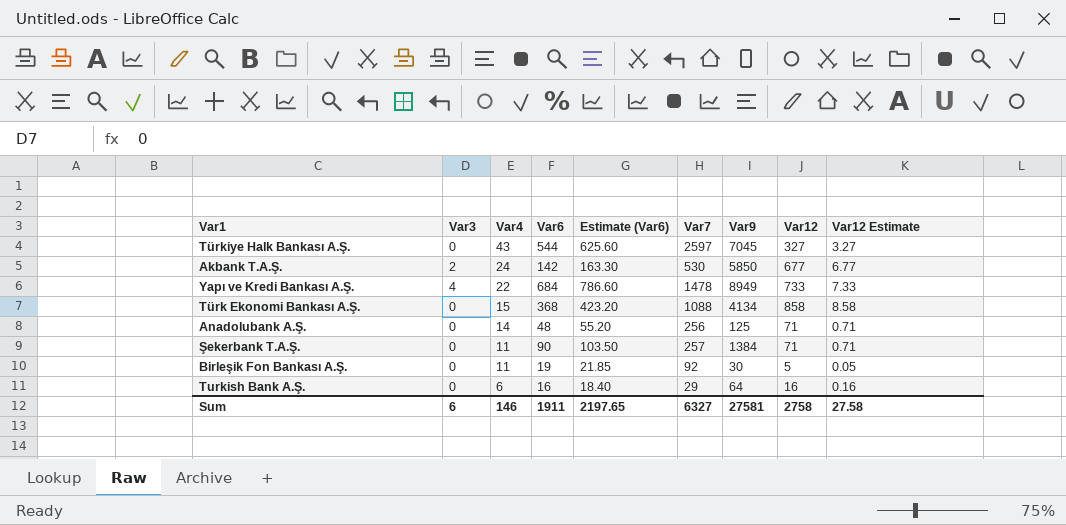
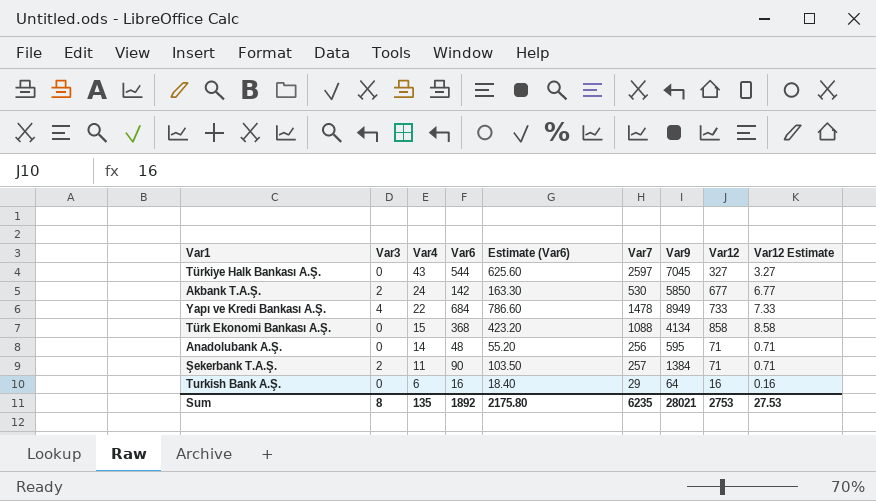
row Birleşik Fon Bankası A.Ş.: 0 | 11 | 19 | 21.85 | 92 | 30 | 5 | 0.05 -> none
Anadolubank A.Ş. | Var9: 125 -> 595
Şekerbank T.A.Ş. | Var3: 0 -> 2
Sum | Var3: 6 -> 8
Sum | Var4: 146 -> 135
Sum | Var6: 1911 -> 1892
Sum | Estimate (Var6): 2197.65 -> 2175.80
Sum | Var7: 6327 -> 6235
Sum | Var9: 27581 -> 28021
Sum | Var12: 2758 -> 2753
Sum | Var12 Estimate: 27.58 -> 27.53

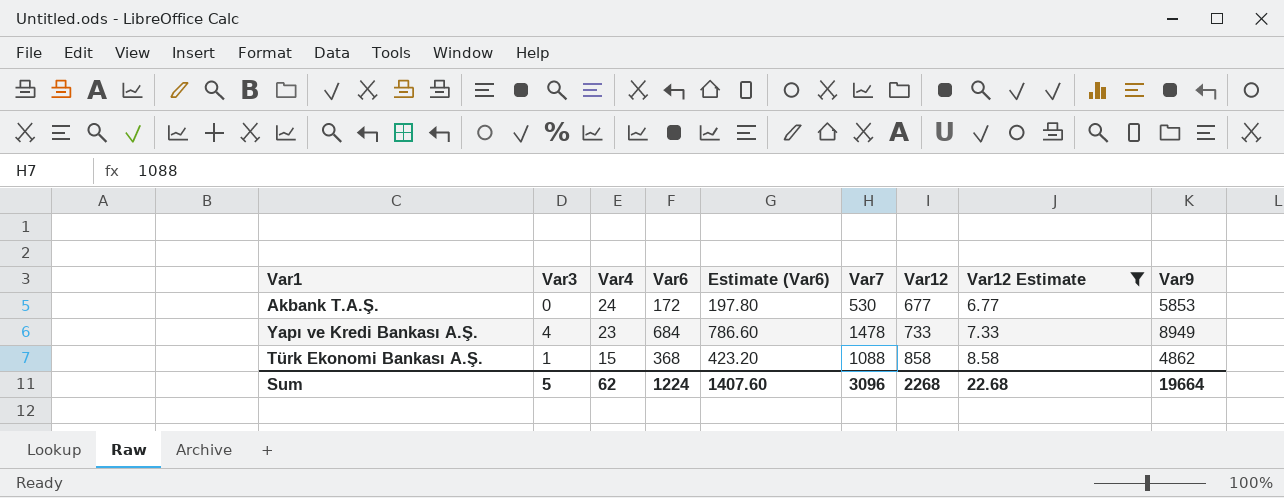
filter: none -> Var12 Estimate >= 6.77
column Var9 | position: 7 -> 9
Akbank T.A.Ş. | Var3: 2 -> 0
Akbank T.A.Ş. | Var6: 142 -> 172
Akbank T.A.Ş. | Estimate (Var6): 163.30 -> 197.80
Akbank T.A.Ş. | Var9: 5850 -> 5853
Yapı ve Kredi Bankası A.Ş. | Var4: 22 -> 23
Türk Ekonomi Bankası A.Ş. | Var3: 0 -> 1
Türk Ekonomi Bankası A.Ş. | Var9: 4134 -> 4862
Sum | Var3: 8 -> 5
Sum | Var4: 135 -> 62
Sum | Var6: 1892 -> 1224
Sum | Estimate (Var6): 2175.80 -> 1407.60
Sum | Var7: 6235 -> 3096
Sum | Var12: 2753 -> 2268
Sum | Var12 Estimate: 27.53 -> 22.68
Sum | Var9: 28021 -> 19664

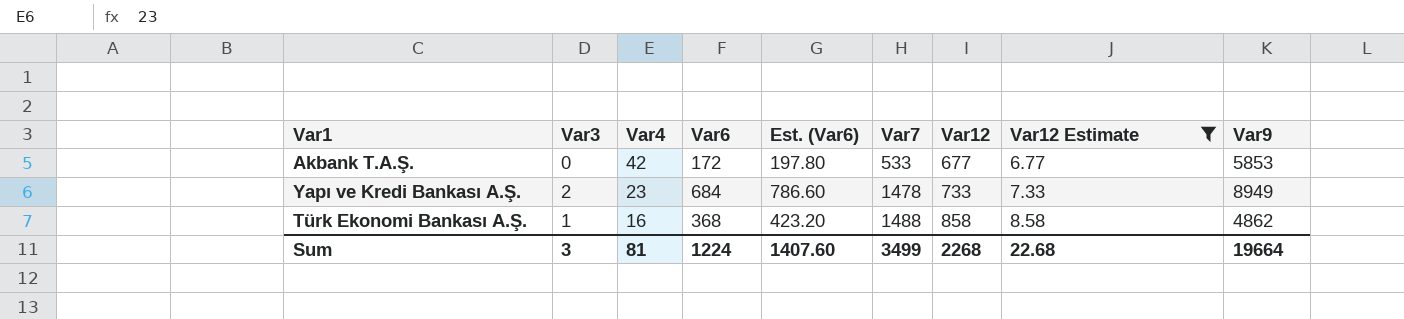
column name: Estimate (Var6) -> Est. (Var6)
Akbank T.A.Ş. | Var4: 24 -> 42
Akbank T.A.Ş. | Var7: 530 -> 533
Yapı ve Kredi Bankası A.Ş. | Var3: 4 -> 2
Türk Ekonomi Bankası A.Ş. | Var4: 15 -> 16
Türk Ekonomi Bankası A.Ş. | Var7: 1088 -> 1488
Sum | Var3: 5 -> 3
Sum | Var4: 62 -> 81
Sum | Var7: 3096 -> 3499

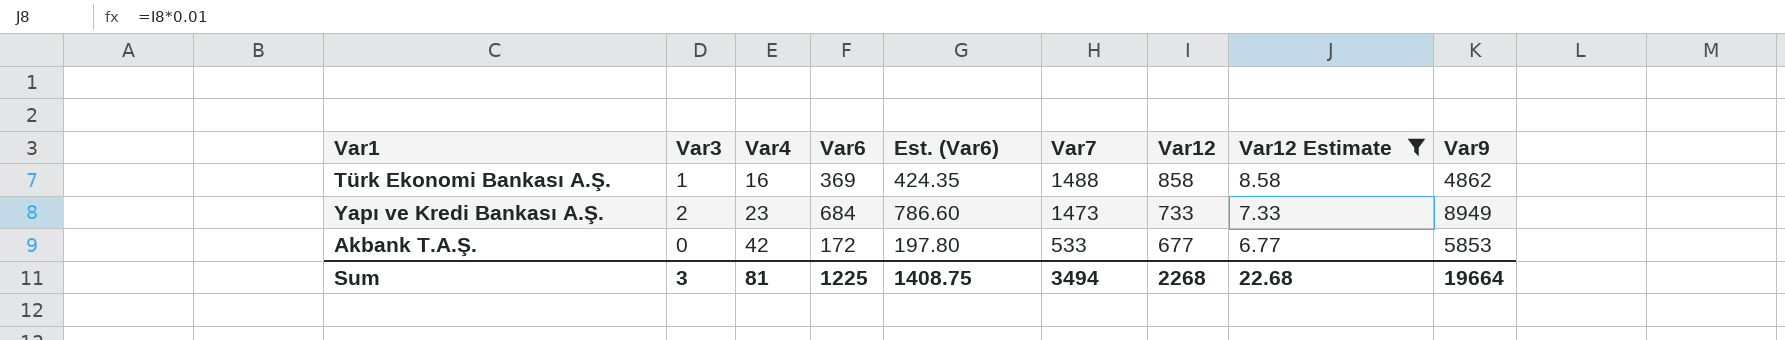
row order: Var4 descending -> Var4 ascending
Türk Ekonomi Bankası A.Ş. | Var6: 368 -> 369
Türk Ekonomi Bankası A.Ş. | Est. (Var6): 423.20 -> 424.35
Yapı ve Kredi Bankası A.Ş. | Var7: 1478 -> 1473
Sum | Var6: 1224 -> 1225
Sum | Est. (Var6): 1407.60 -> 1408.75
Sum | Var7: 3499 -> 3494

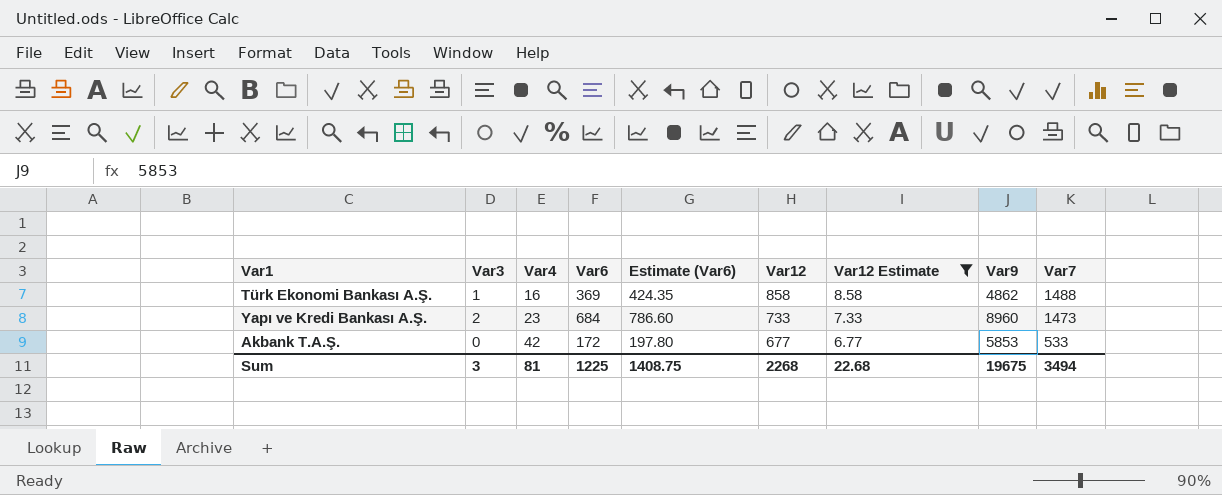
column name: Est. (Var6) -> Estimate (Var6)
column Var7 | position: 6 -> 9
Yapı ve Kredi Bankası A.Ş. | Var9: 8949 -> 8960
Sum | Var9: 19664 -> 19675

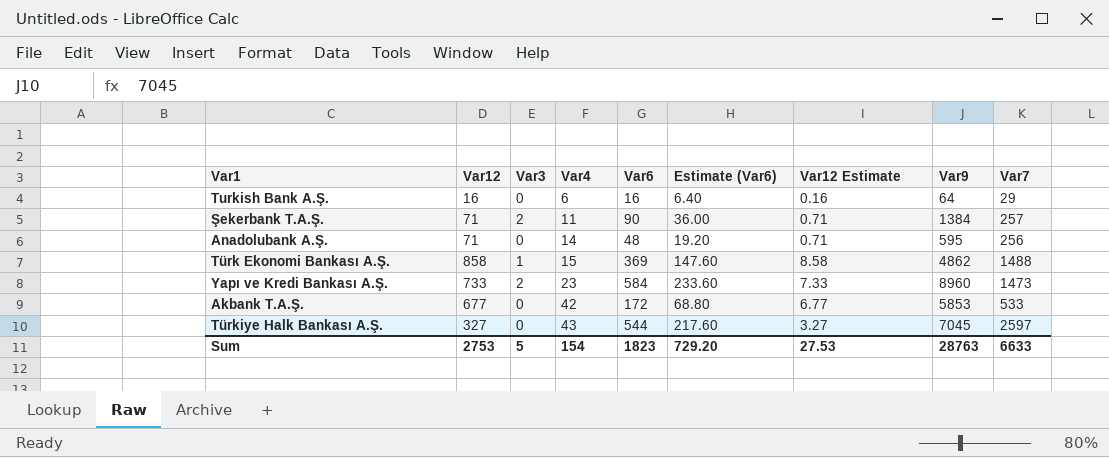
filter: Var12 Estimate >= 6.77 -> none
column Var12 | position: 6 -> 2
column Estimate (Var6) | formula: [Var6] * 1.15 -> [Var6] * 0.4
Türk Ekonomi Bankası A.Ş. | Var4: 16 -> 15
Yapı ve Kredi Bankası A.Ş. | Var6: 684 -> 584
Sum | Var12: 2268 -> 2753
Sum | Var3: 3 -> 5
Sum | Var4: 81 -> 154
Sum | Var6: 1225 -> 1823
Sum | Estimate (Var6): 1408.75 -> 729.20
Sum | Var12 Estimate: 22.68 -> 27.53
Sum | Var9: 19675 -> 28763
Sum | Var7: 3494 -> 6633

